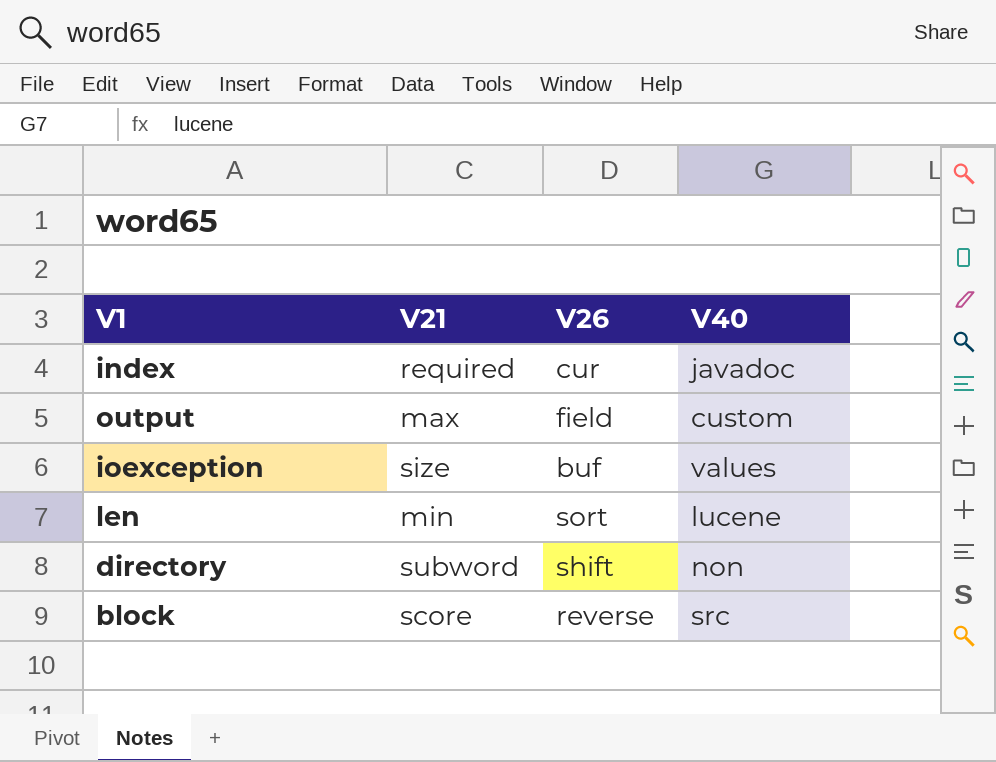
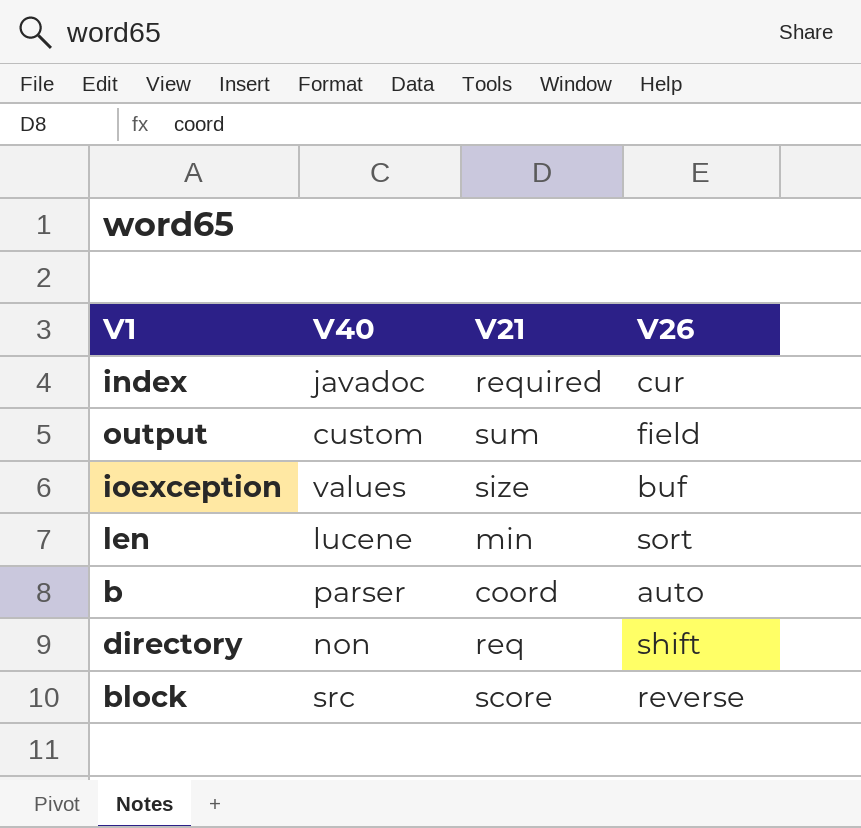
column V40 | position: 4 -> 2
output | V21: max -> sum
row b: none -> parser | coord | auto
directory | V21: subword -> req

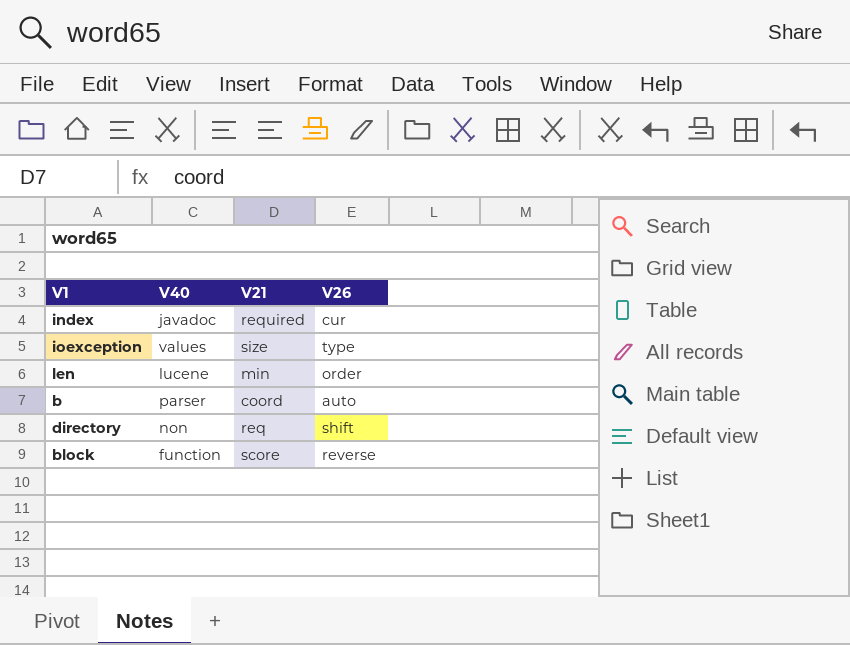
row output: custom | sum | field -> none
ioexception | V26: buf -> type
len | V26: sort -> order
block | V40: src -> function

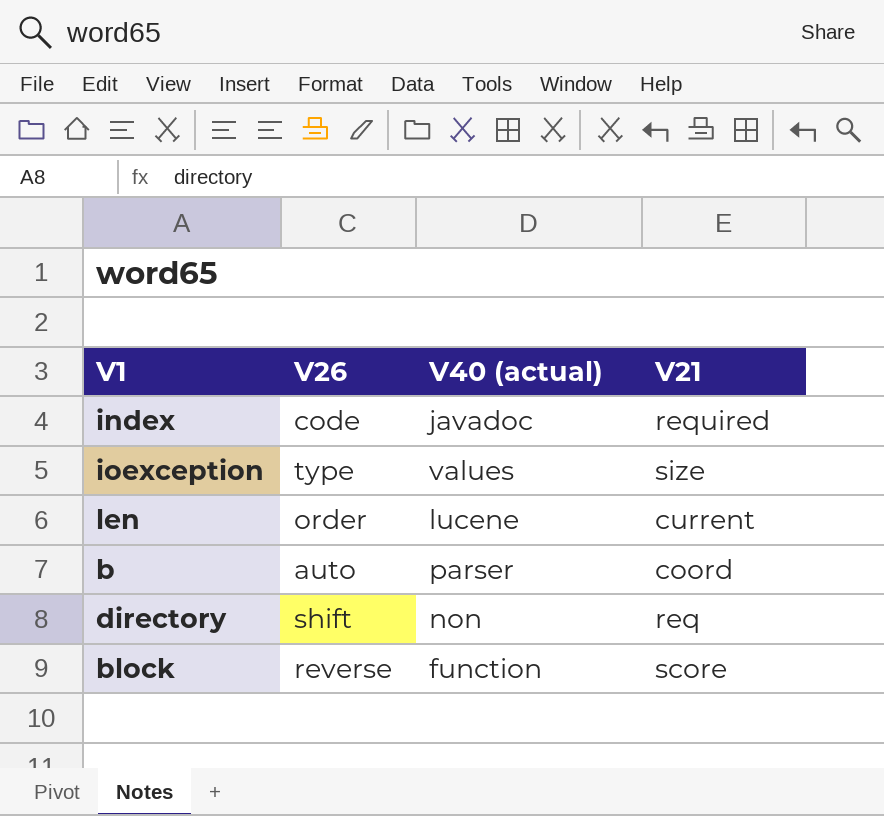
column V26 | position: 4 -> 2
column name: V40 -> V40 (actual)
index | V26: cur -> code
len | V21: min -> current

